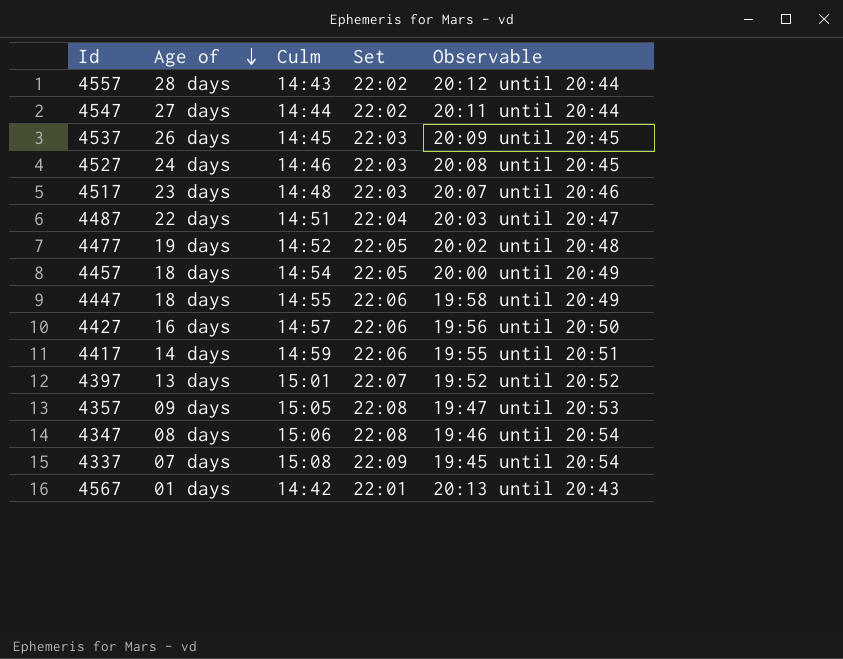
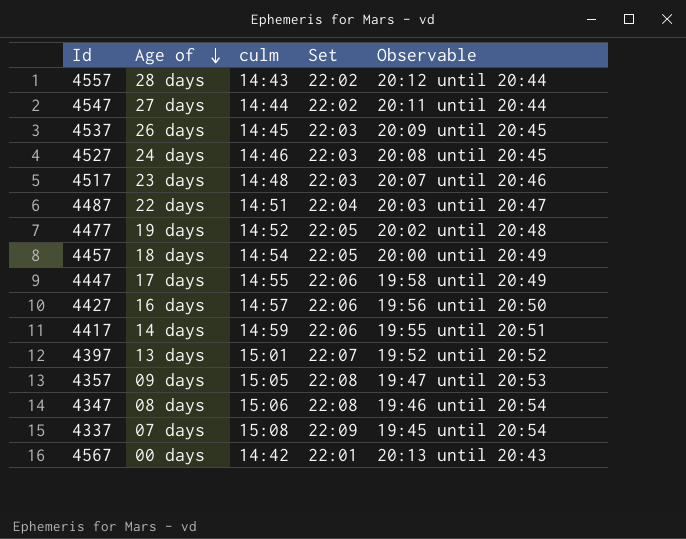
column name: Culm -> culm
4447 | Age of: 18 days -> 17 days
4567 | Age of: 01 days -> 00 days

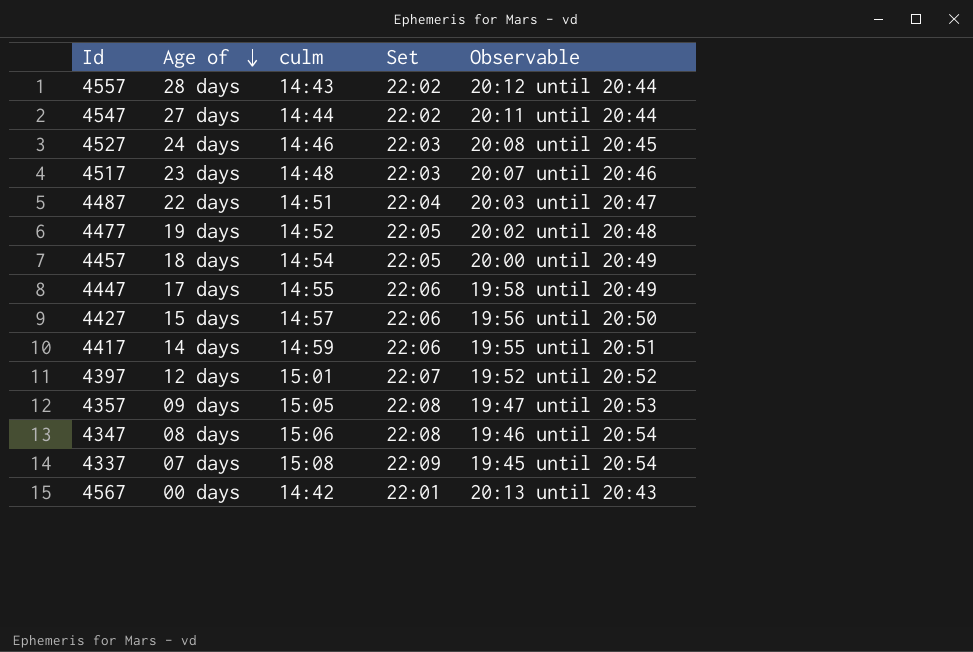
row 4537: 26 days | 14:45 | 22:03 | 20:09 until 20:45 -> none
4427 | Age of: 16 days -> 15 days
4397 | Age of: 13 days -> 12 days

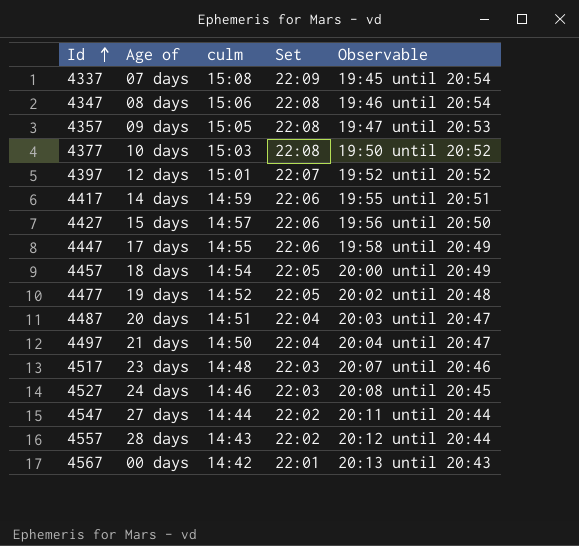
row order: Age of descending -> Id ascending
row 4377: none -> 10 days | 15:03 | 22:08 | 19:50 until 20:52
4487 | Age of: 22 days -> 20 days
row 4497: none -> 21 days | 14:50 | 22:04 | 20:04 until 20:47

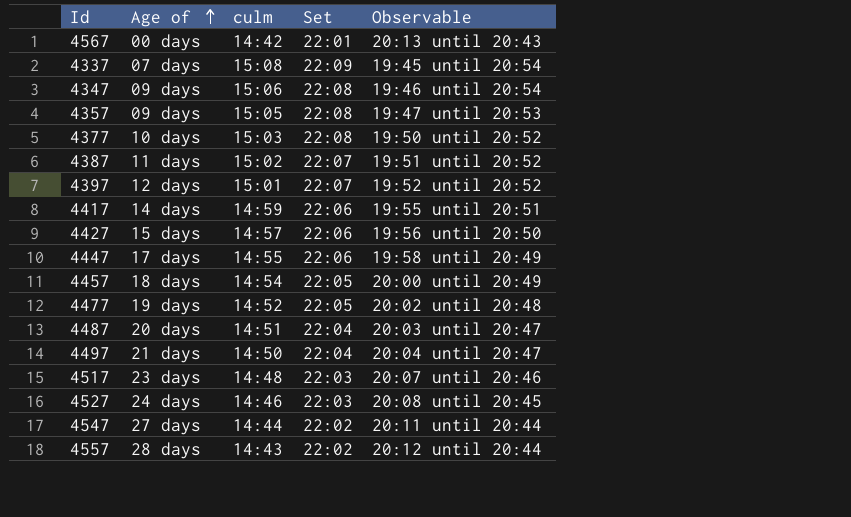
row order: Id ascending -> Age of ascending
4347 | Age of: 08 days -> 09 days
row 4387: none -> 11 days | 15:02 | 22:07 | 19:51 until 20:52

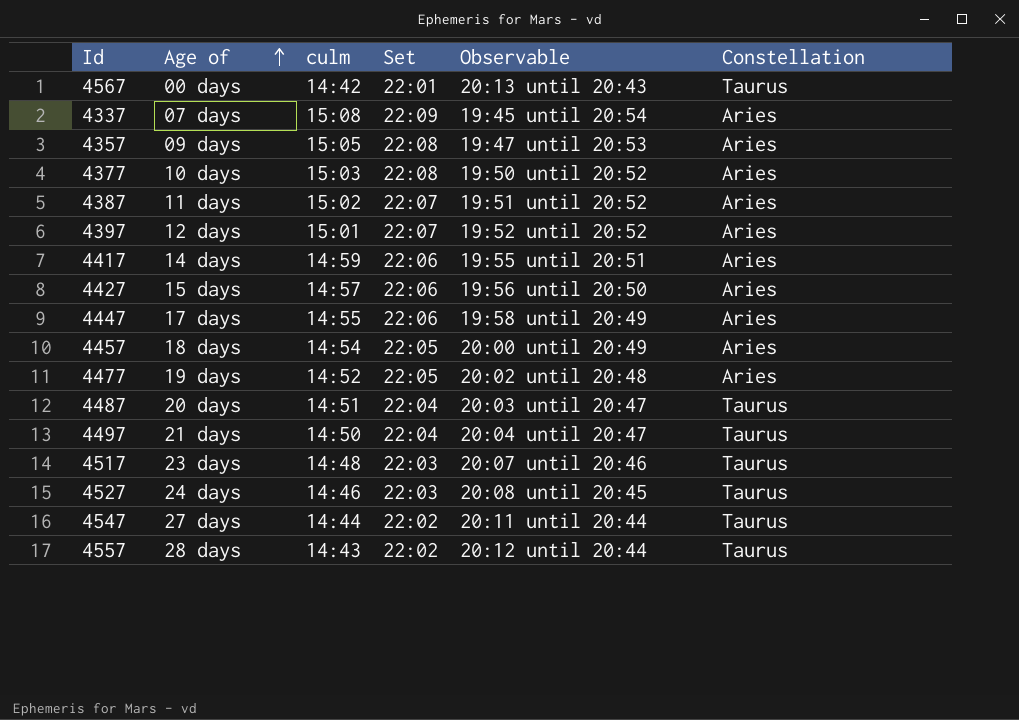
column Constellation | position: none -> 6
row 4347: 09 days | 15:06 | 22:08 | 19:46 until 20:54 -> none

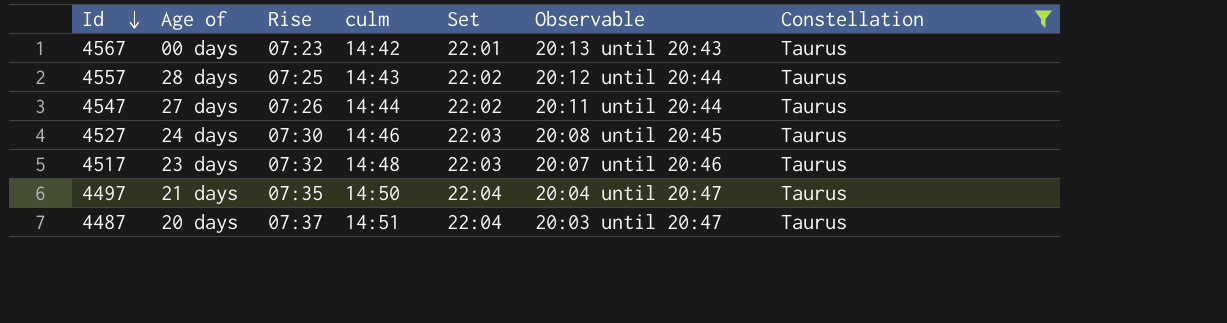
filter: none -> Constellation = Taurus
row order: Age of ascending -> Id descending
column Rise | position: none -> 3

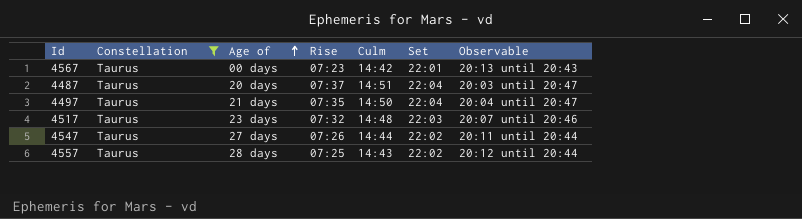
row order: Id descending -> Age of ascending
column Constellation | position: 7 -> 2
column name: culm -> Culm
row 4527: 24 days | 07:30 | 14:46 | 22:03 | 20:08 until 20:45 | Taurus -> none

